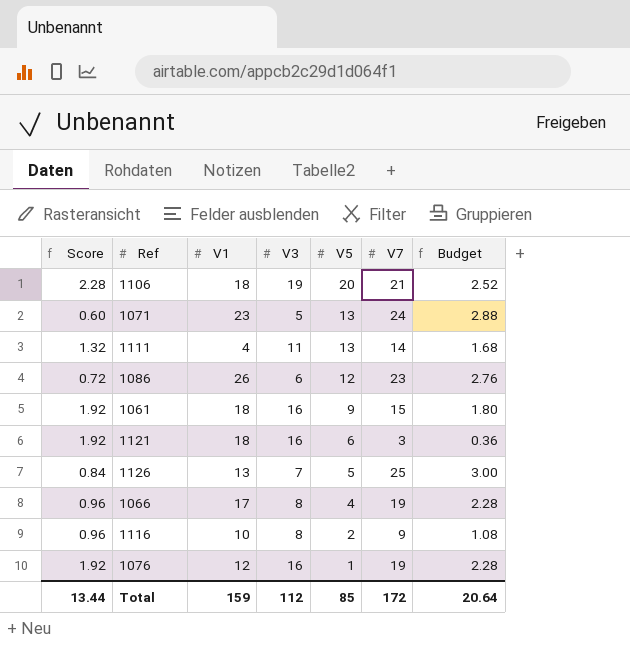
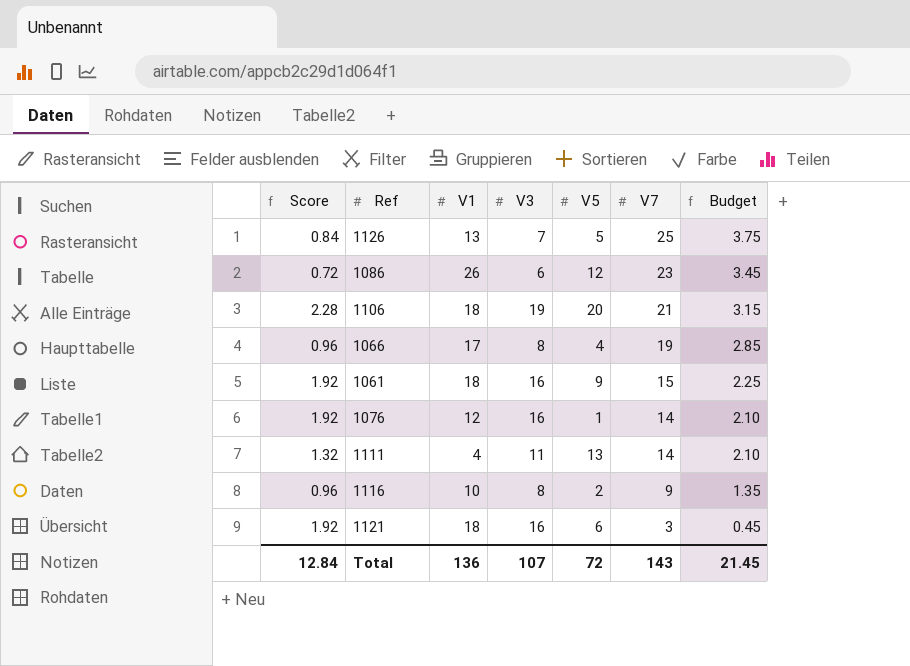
row order: V5 descending -> V7 descending
column Budget | formula: [V7] * 0.12 -> [V7] * 0.15
row 1071: 0.60 | 23 | 5 | 13 | 24 | 2.88 -> none
1076 | V7: 19 -> 14
Total | Score: 13.44 -> 12.84
Total | V1: 159 -> 136
Total | V3: 112 -> 107
Total | V5: 85 -> 72
Total | V7: 172 -> 143
Total | Budget: 20.64 -> 21.45

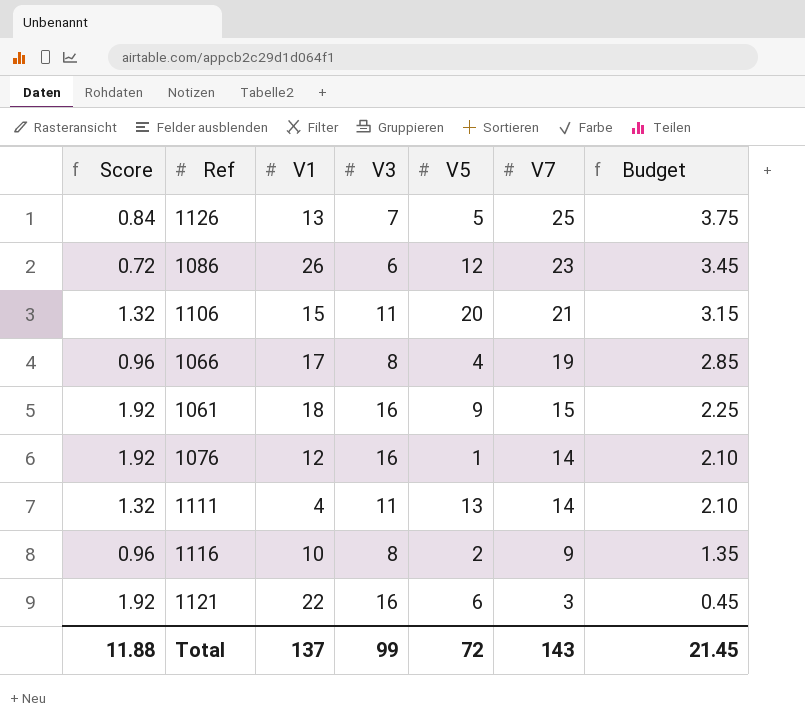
1106 | Score: 2.28 -> 1.32
1106 | V1: 18 -> 15
1106 | V3: 19 -> 11
1121 | V1: 18 -> 22
Total | Score: 12.84 -> 11.88
Total | V1: 136 -> 137
Total | V3: 107 -> 99

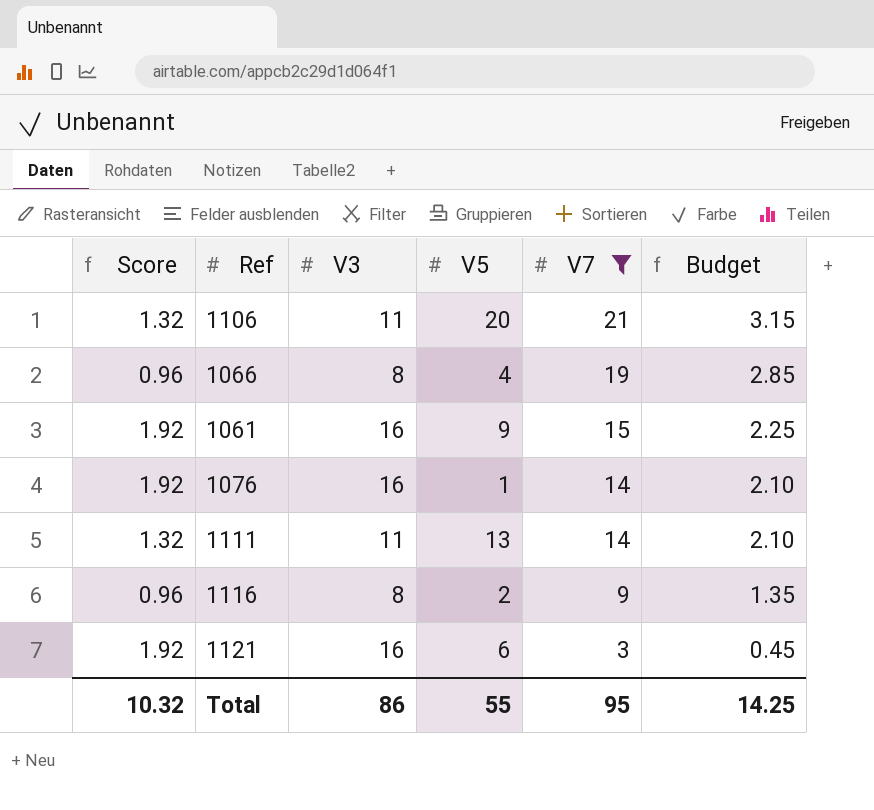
filter: none -> V7 <= 21
column V1 | position: 3 -> none
Total | Score: 11.88 -> 10.32
Total | V3: 99 -> 86
Total | V5: 72 -> 55
Total | V7: 143 -> 95
Total | Budget: 21.45 -> 14.25

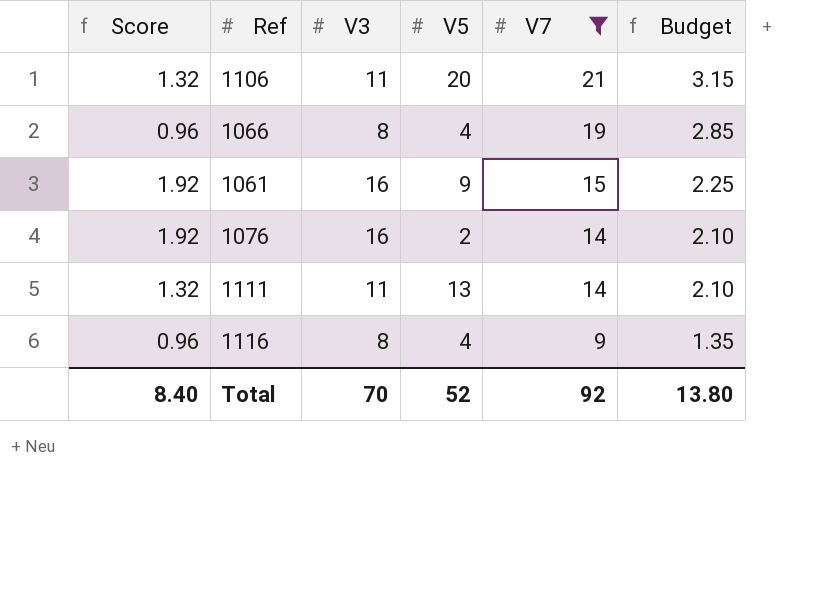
row 1121: 1.92 | 16 | 6 | 3 | 0.45 -> none
1076 | V5: 1 -> 2
1116 | V5: 2 -> 4
Total | Score: 10.32 -> 8.40
Total | V3: 86 -> 70
Total | V5: 55 -> 52
Total | V7: 95 -> 92
Total | Budget: 14.25 -> 13.80

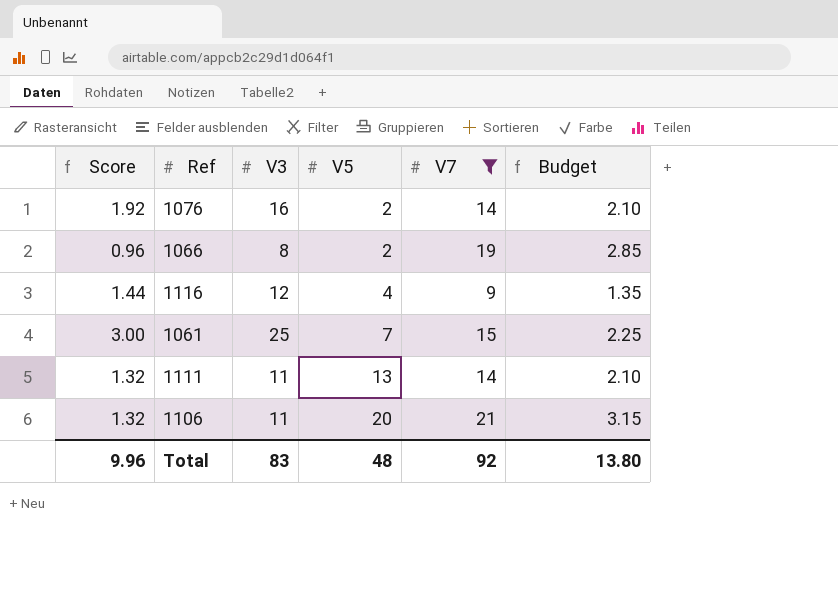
row order: V7 descending -> V5 ascending
1066 | V5: 4 -> 2
1116 | Score: 0.96 -> 1.44
1116 | V3: 8 -> 12
1061 | Score: 1.92 -> 3.00
1061 | V3: 16 -> 25
1061 | V5: 9 -> 7
Total | Score: 8.40 -> 9.96
Total | V3: 70 -> 83
Total | V5: 52 -> 48

